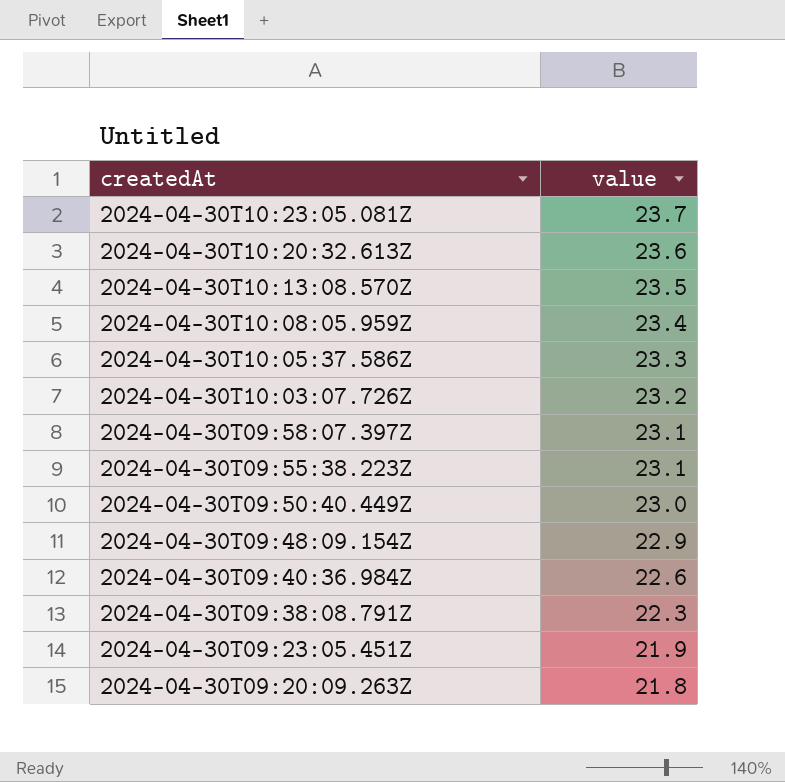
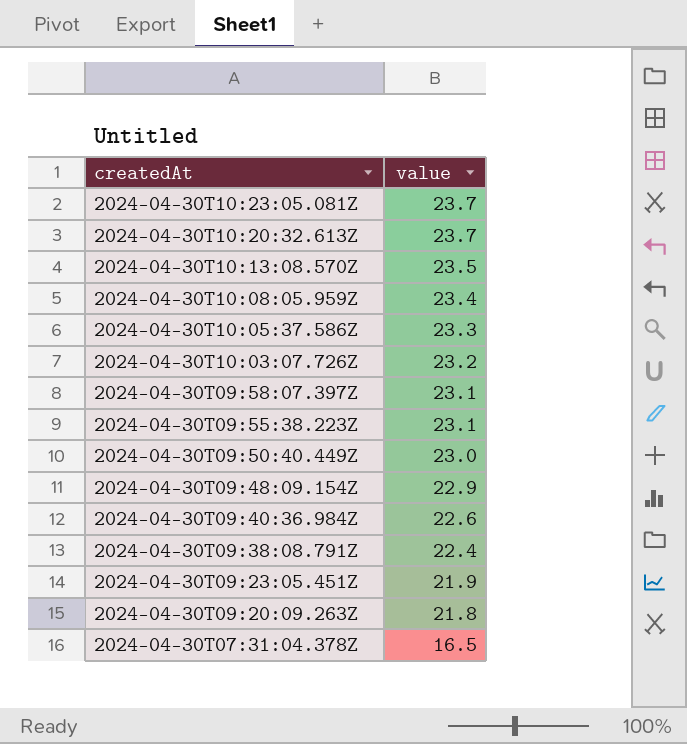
2024-04-30T10:20:32.613Z | value: 23.6 -> 23.7
2024-04-30T09:38:08.791Z | value: 22.3 -> 22.4
row 2024-04-30T07:31:04.378Z: none -> 16.5

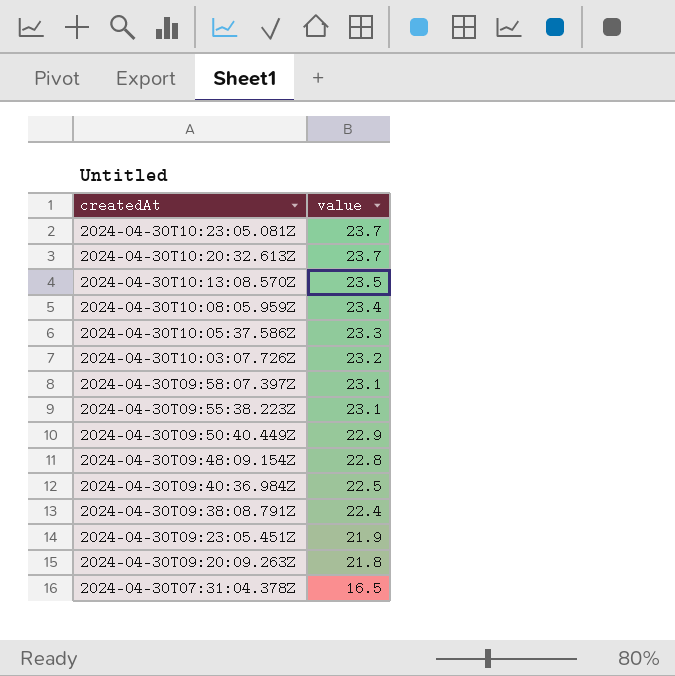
2024-04-30T09:50:40.449Z | value: 23.0 -> 22.9
2024-04-30T09:48:09.154Z | value: 22.9 -> 22.8
2024-04-30T09:40:36.984Z | value: 22.6 -> 22.5

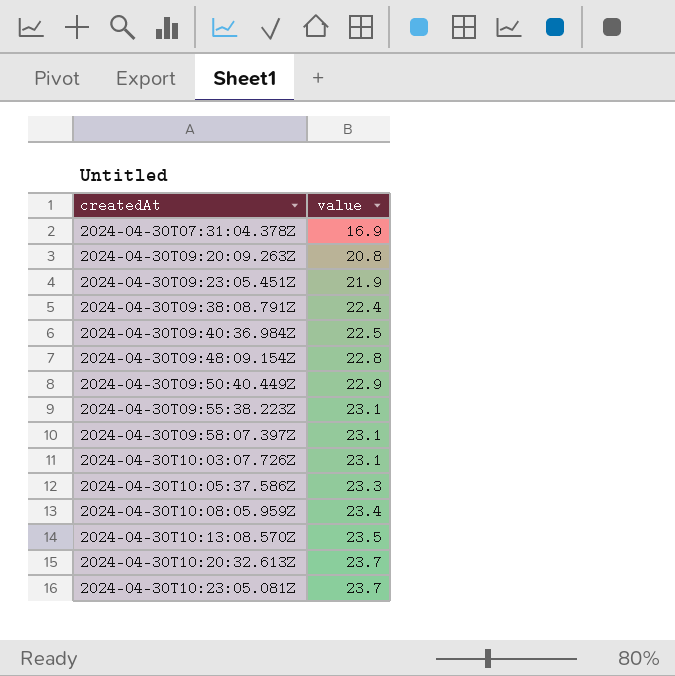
row order: createdAt descending -> createdAt ascending
2024-04-30T07:31:04.378Z | value: 16.5 -> 16.9
2024-04-30T09:20:09.263Z | value: 21.8 -> 20.8
2024-04-30T10:03:07.726Z | value: 23.2 -> 23.1

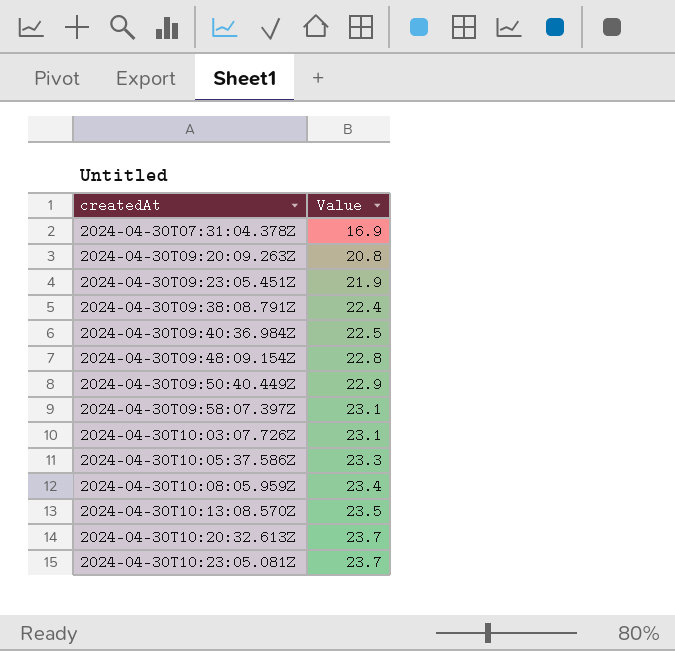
column name: value -> Value
row 2024-04-30T09:55:38.223Z: 23.1 -> none

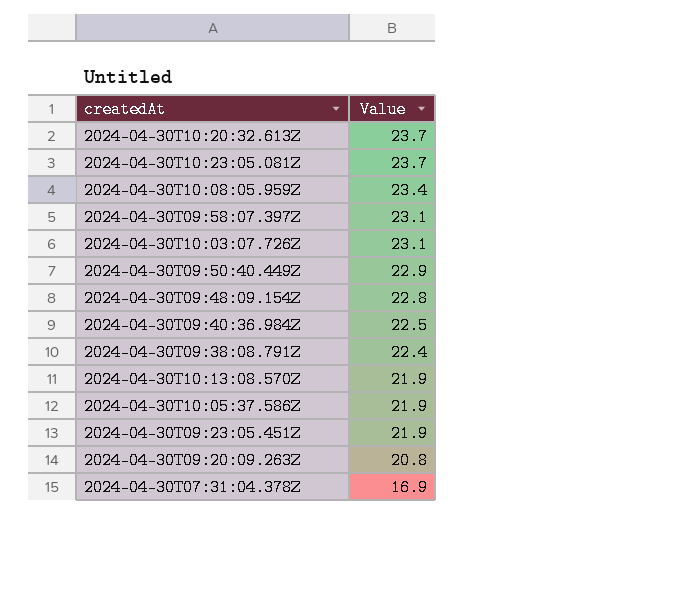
row order: createdAt ascending -> Value descending
2024-04-30T10:13:08.570Z | Value: 23.5 -> 21.9
2024-04-30T10:05:37.586Z | Value: 23.3 -> 21.9

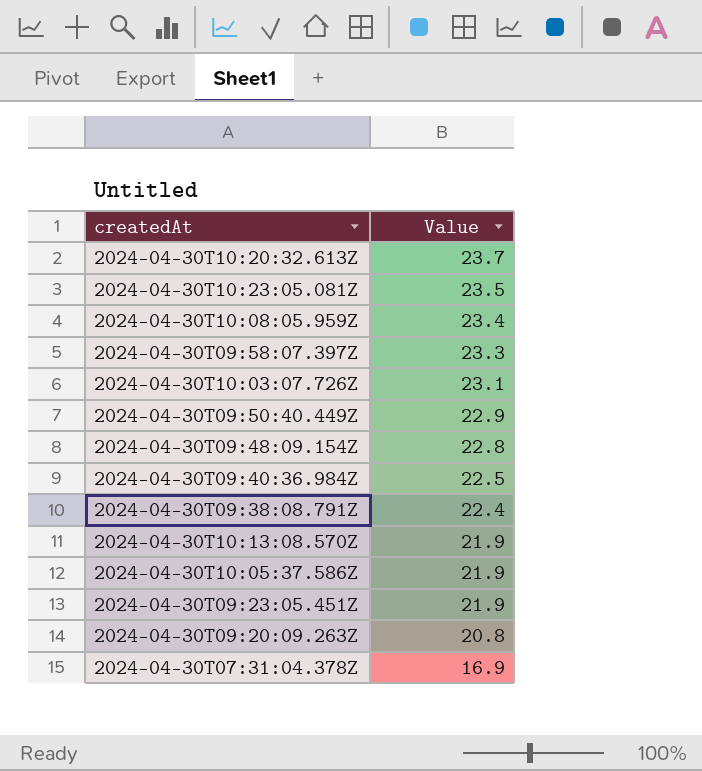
2024-04-30T10:23:05.081Z | Value: 23.7 -> 23.5
2024-04-30T09:58:07.397Z | Value: 23.1 -> 23.3

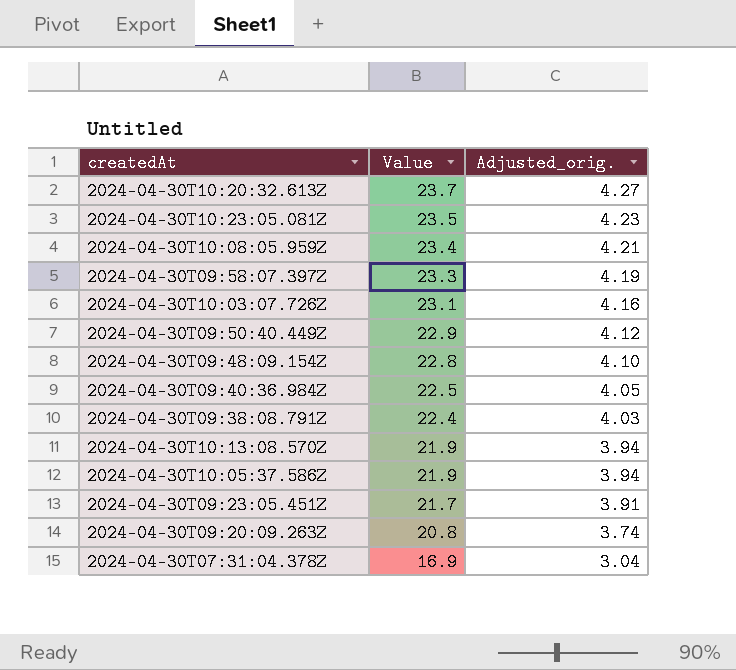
column Adjusted_orig. | formula: none -> [Value] * 0.18
2024-04-30T09:23:05.451Z | Value: 21.9 -> 21.7

